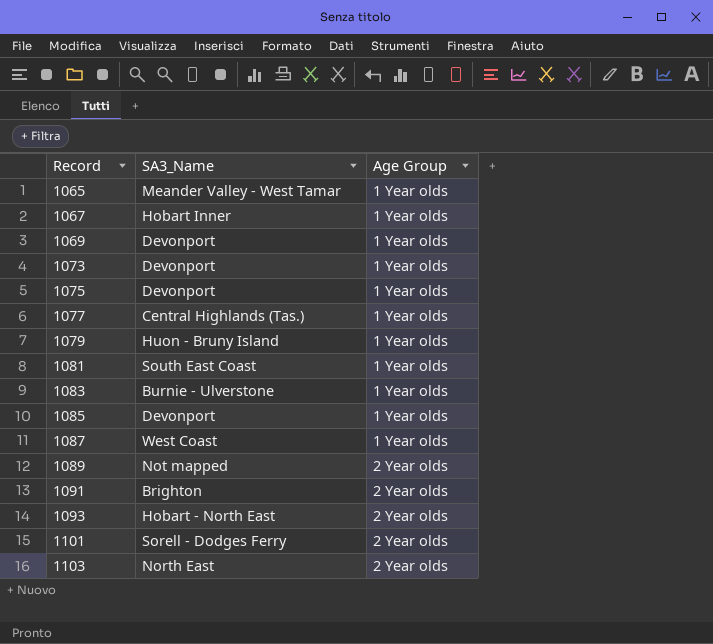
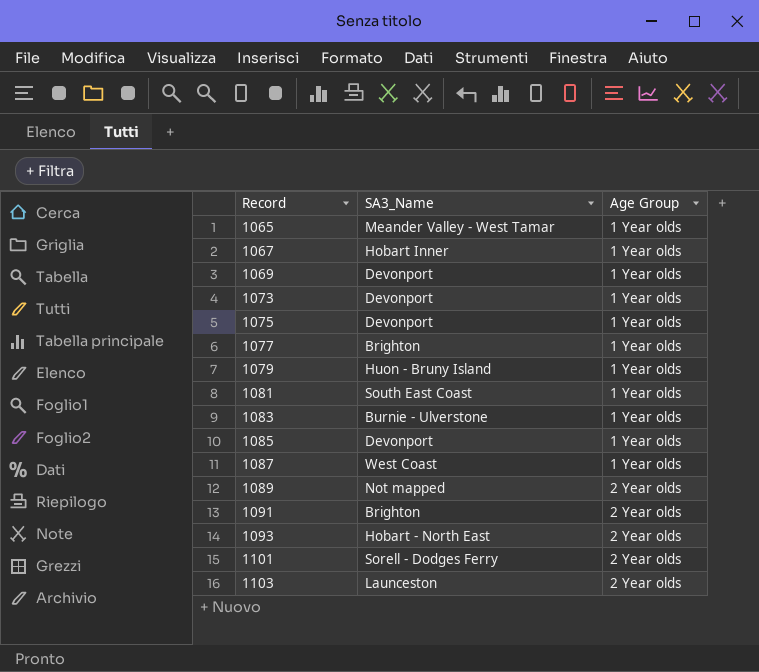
1077 | SA3_Name: Central Highlands (Tas.) -> Brighton
1103 | SA3_Name: North East -> Launceston

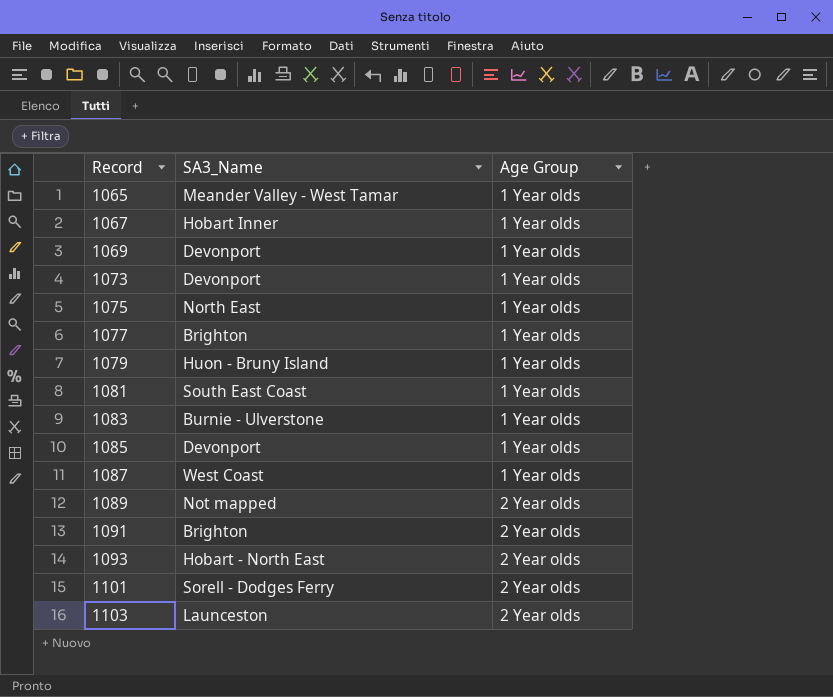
1075 | SA3_Name: Devonport -> North East

